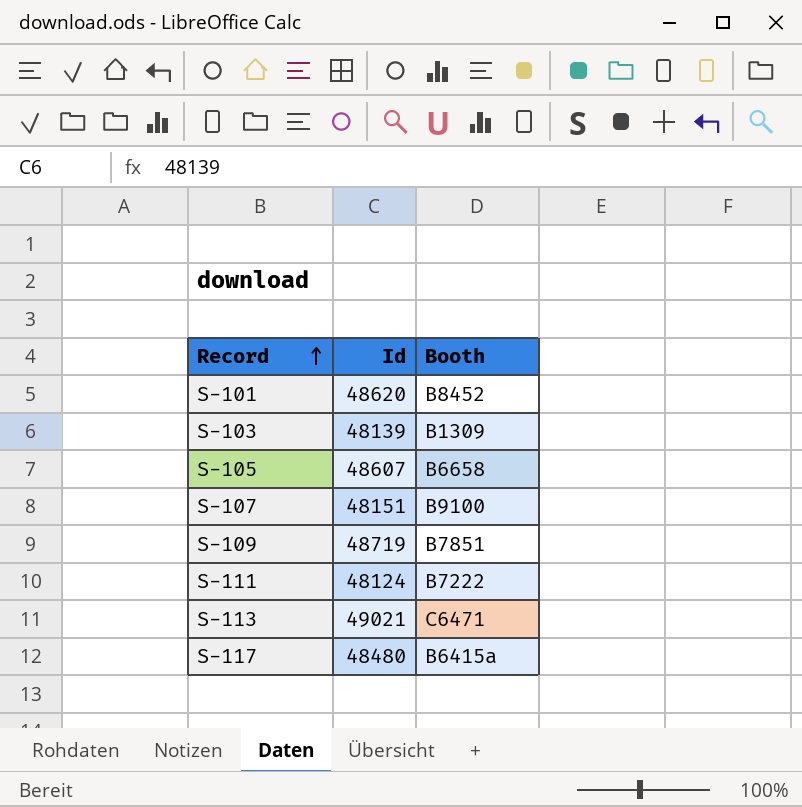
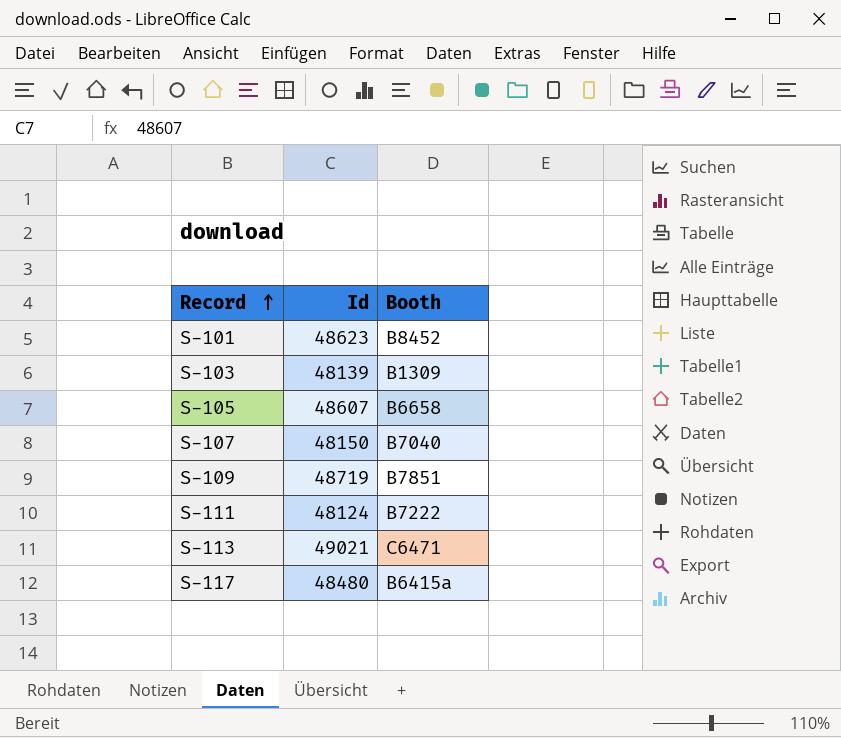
S-101 | Id: 48620 -> 48623
S-107 | Id: 48151 -> 48150
S-107 | Booth: B9100 -> B7040

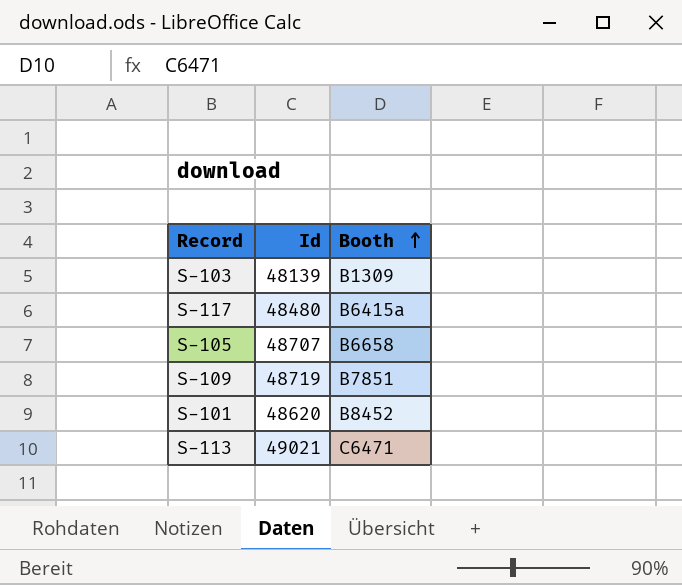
row order: Record ascending -> Booth ascending
row S-107: 48150 | B7040 -> none
row S-111: 48124 | B7222 -> none
S-105 | Id: 48607 -> 48707
S-101 | Id: 48623 -> 48620

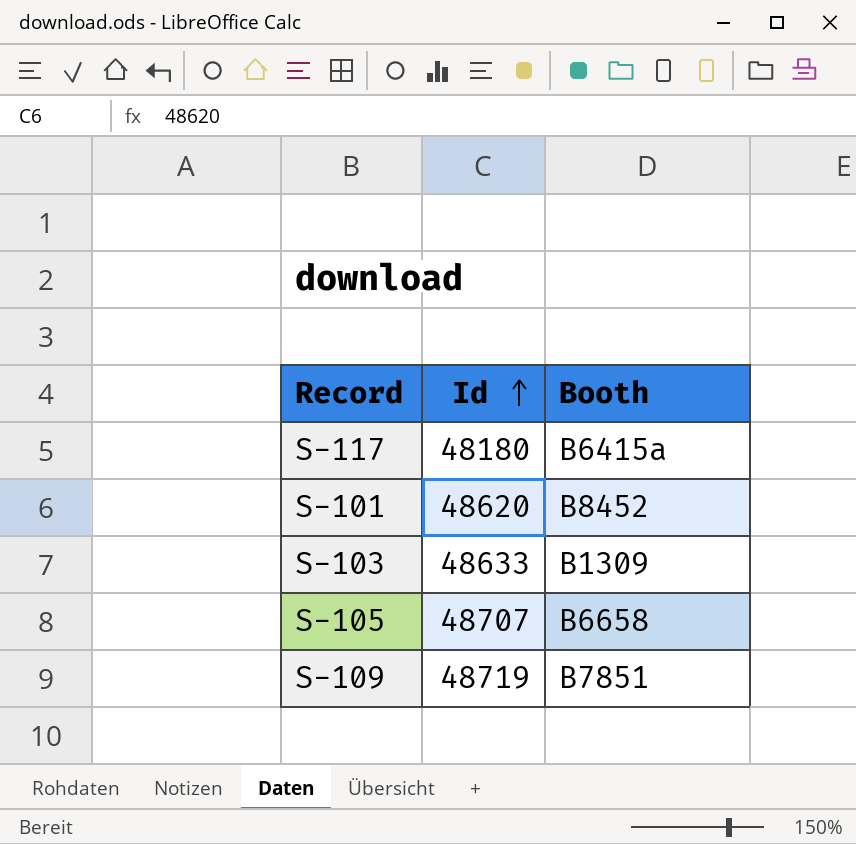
row order: Booth ascending -> Id ascending
row S-113: 49021 | C6471 -> none
S-117 | Id: 48480 -> 48180
S-103 | Id: 48139 -> 48633

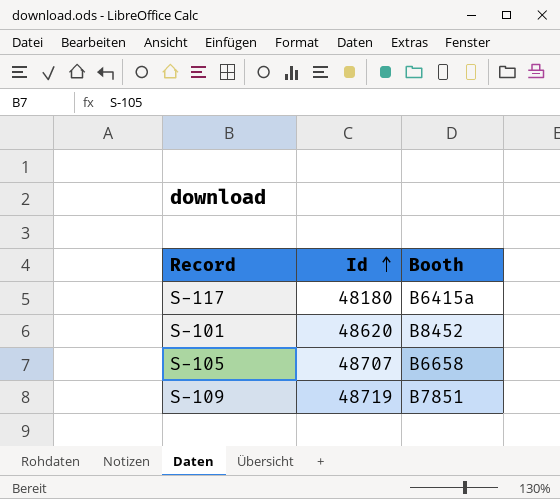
row S-103: 48633 | B1309 -> none

